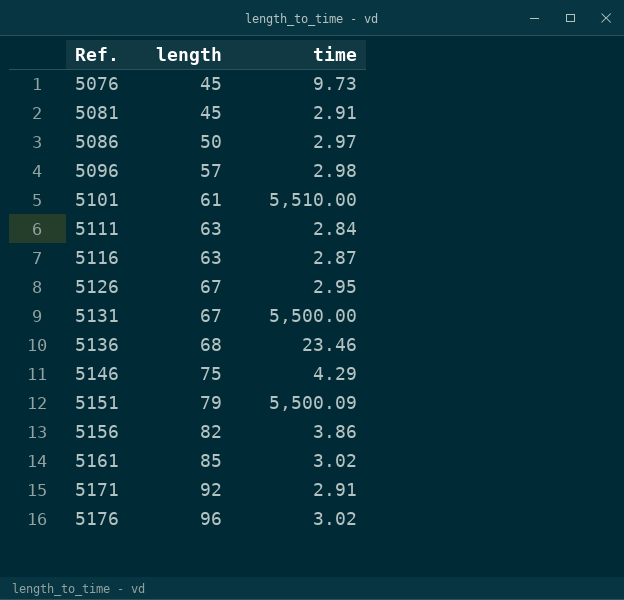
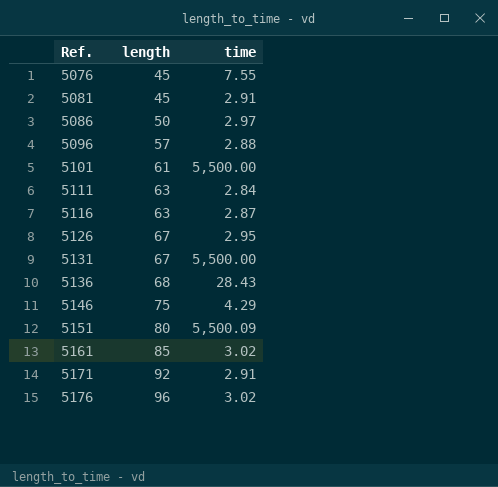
row 5156: 82 | 3.86 -> none
5076 | time: 9.73 -> 7.55
5096 | time: 2.98 -> 2.88
5101 | time: 5,510.00 -> 5,500.00
5136 | time: 23.46 -> 28.43
5151 | length: 79 -> 80

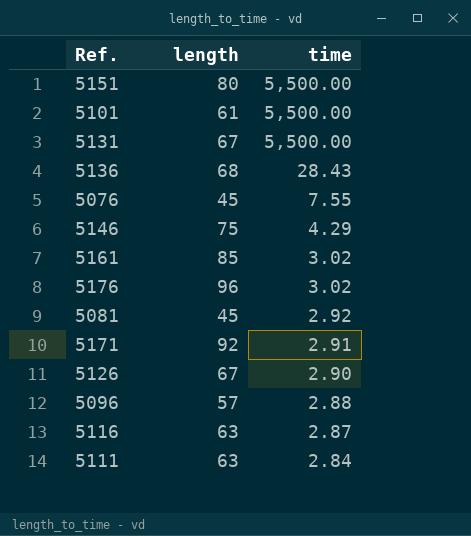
row order: Ref. ascending -> time descending
row 5086: 50 | 2.97 -> none
5151 | time: 5,500.09 -> 5,500.00
5081 | time: 2.91 -> 2.92
5126 | time: 2.95 -> 2.90

